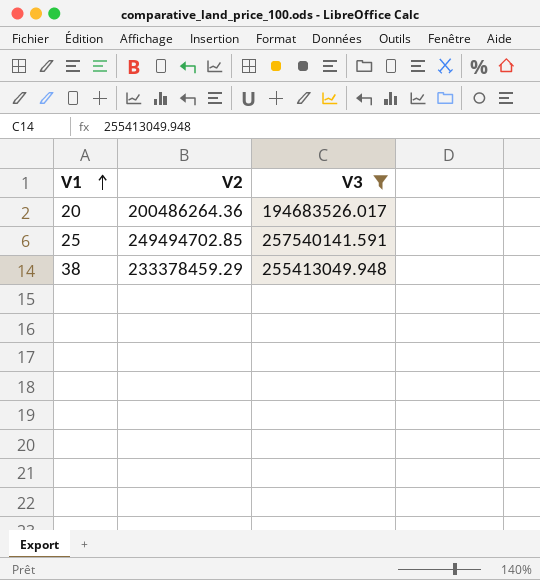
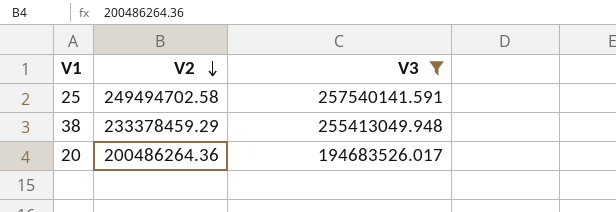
row order: V1 ascending -> V2 descending
25 | V2: 249494702.85 -> 249494702.58

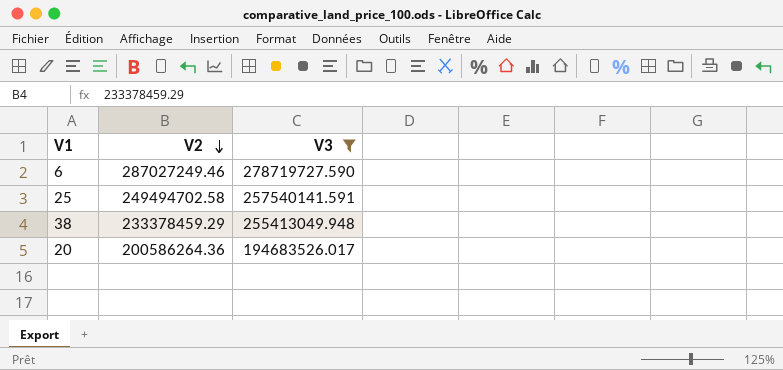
row 6: none -> 287027249.46 | 278719727.590
20 | V2: 200486264.36 -> 200586264.36

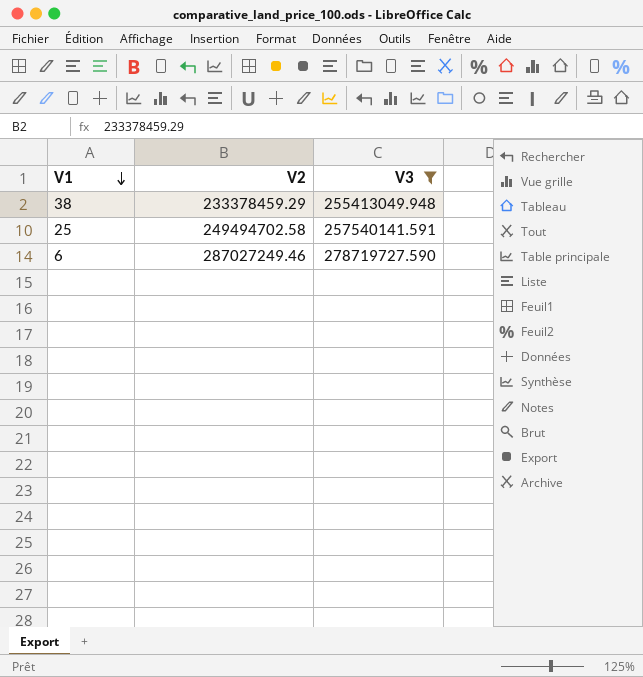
row order: V2 descending -> V1 descending
row 20: 200586264.36 | 194683526.017 -> none

